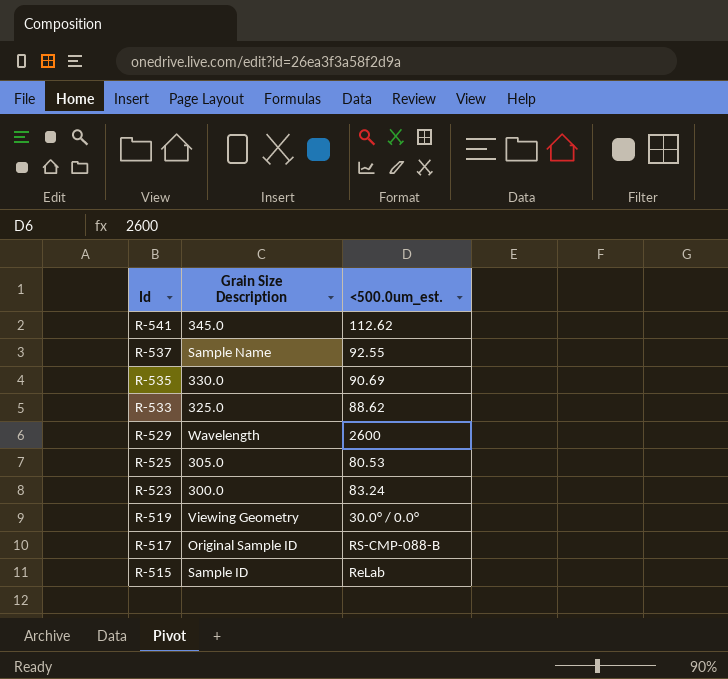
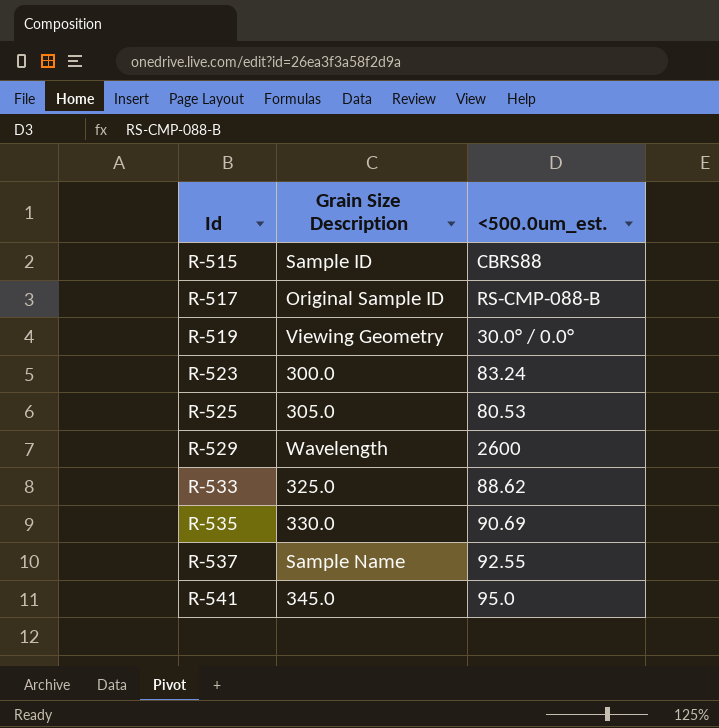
row order: Id descending -> Id ascending
R-515 | <500.0um_est.: ReLab -> CBRS88
R-541 | <500.0um_est.: 112.62 -> 95.0

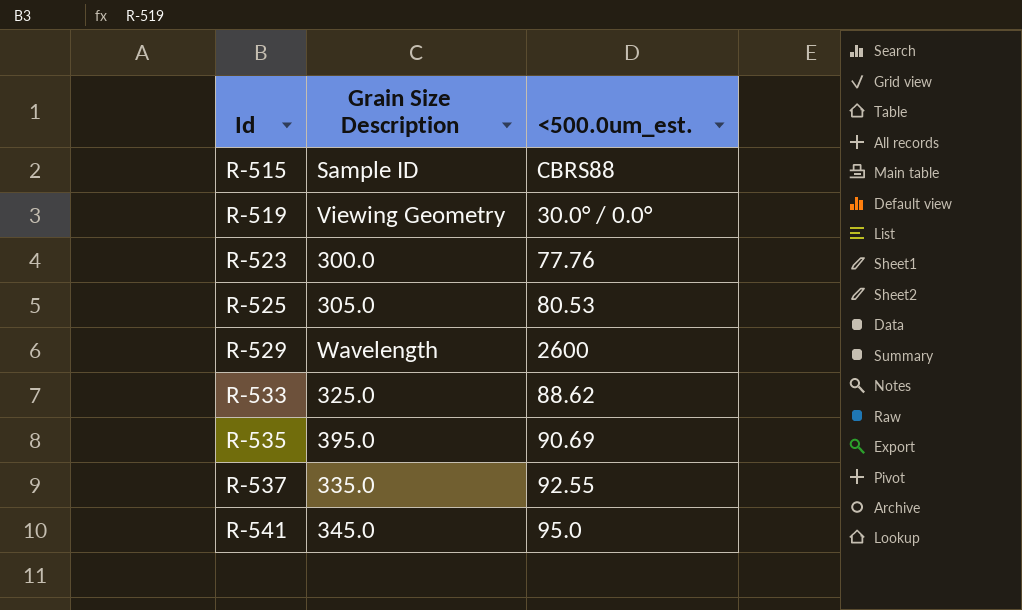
row R-517: Original Sample ID | RS-CMP-088-B -> none
R-523 | <500.0um_est.: 83.24 -> 77.76
R-535 | Grain Size Description: 330.0 -> 395.0
R-537 | Grain Size Description: Sample Name -> 335.0

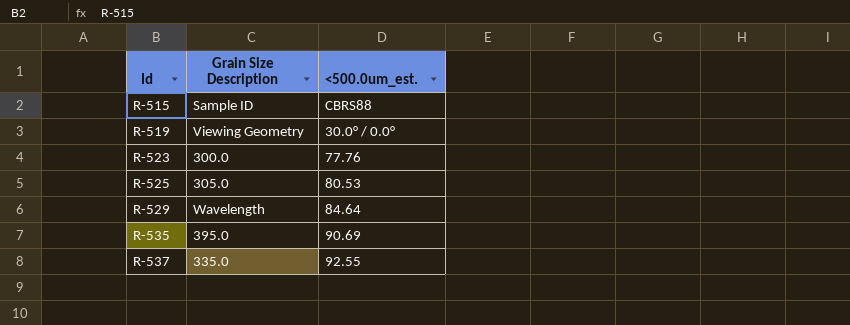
row R-533: 325.0 | 88.62 -> none
row R-541: 345.0 | 95.0 -> none
R-529 | <500.0um_est.: 2600 -> 84.64

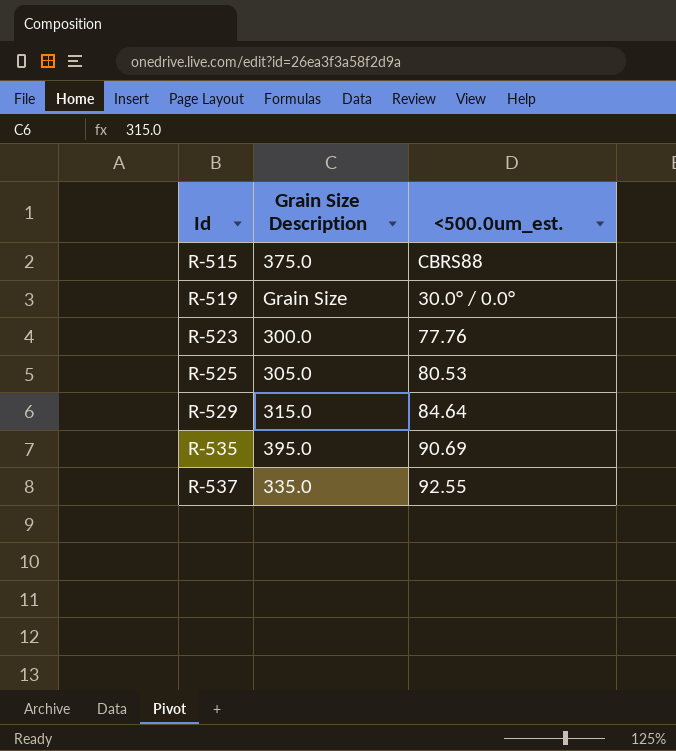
R-515 | Grain Size Description: Sample ID -> 375.0
R-519 | Grain Size Description: Viewing Geometry -> Grain Size
R-529 | Grain Size Description: Wavelength -> 315.0

